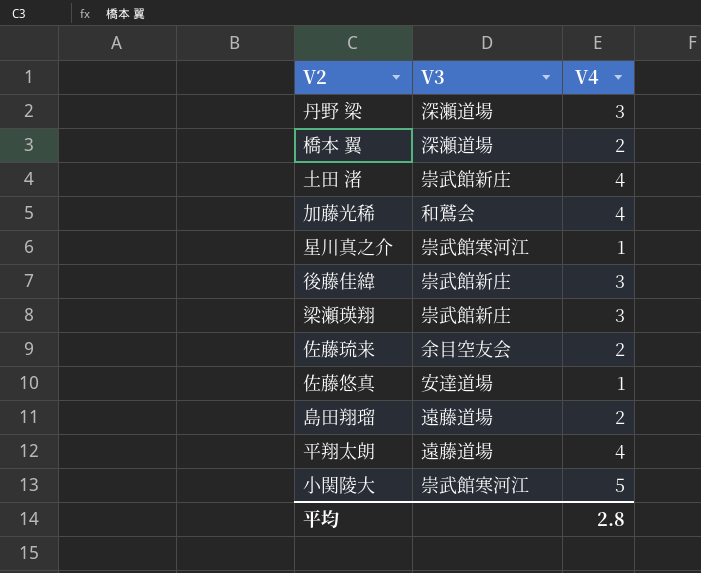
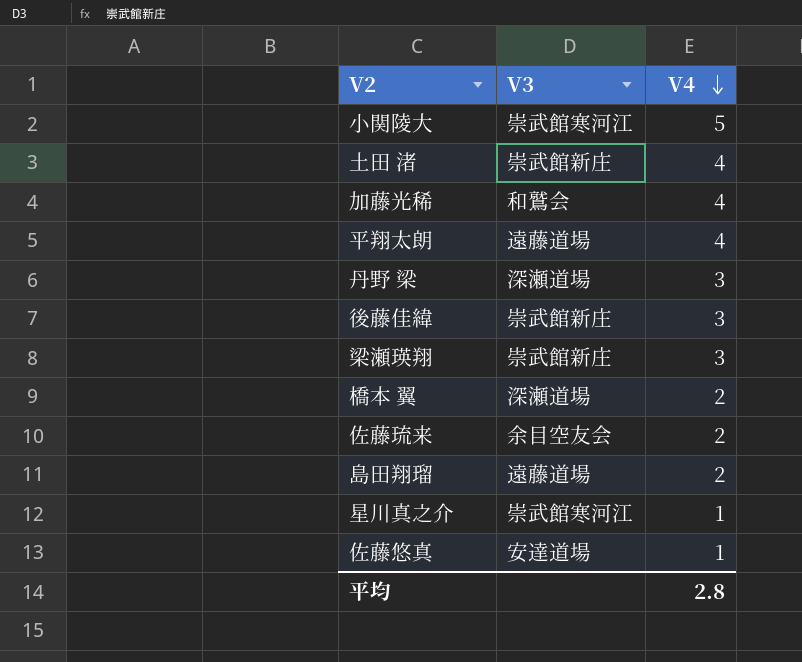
row order: none -> V4 descending

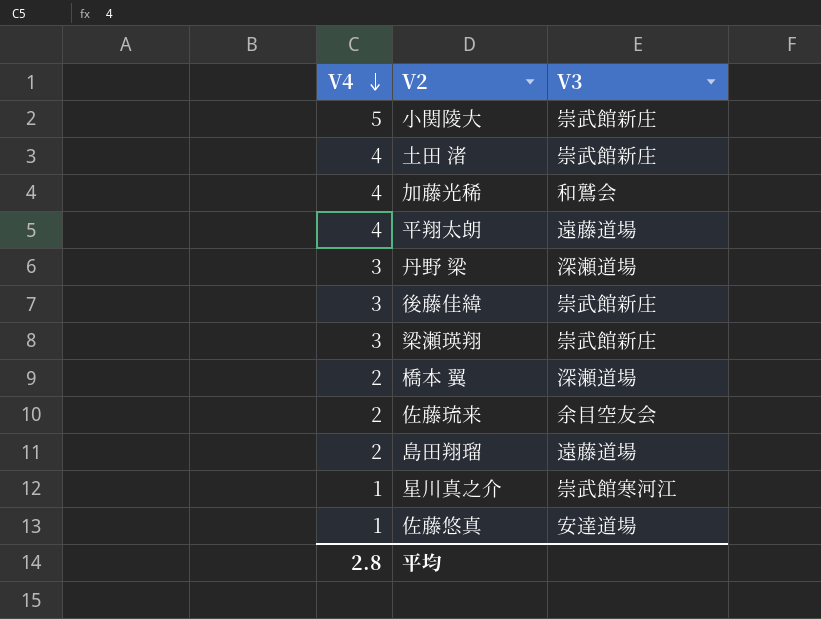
column V4 | position: 3 -> 1
小関陵大 | V3: 崇武館寒河江 -> 崇武館新庄

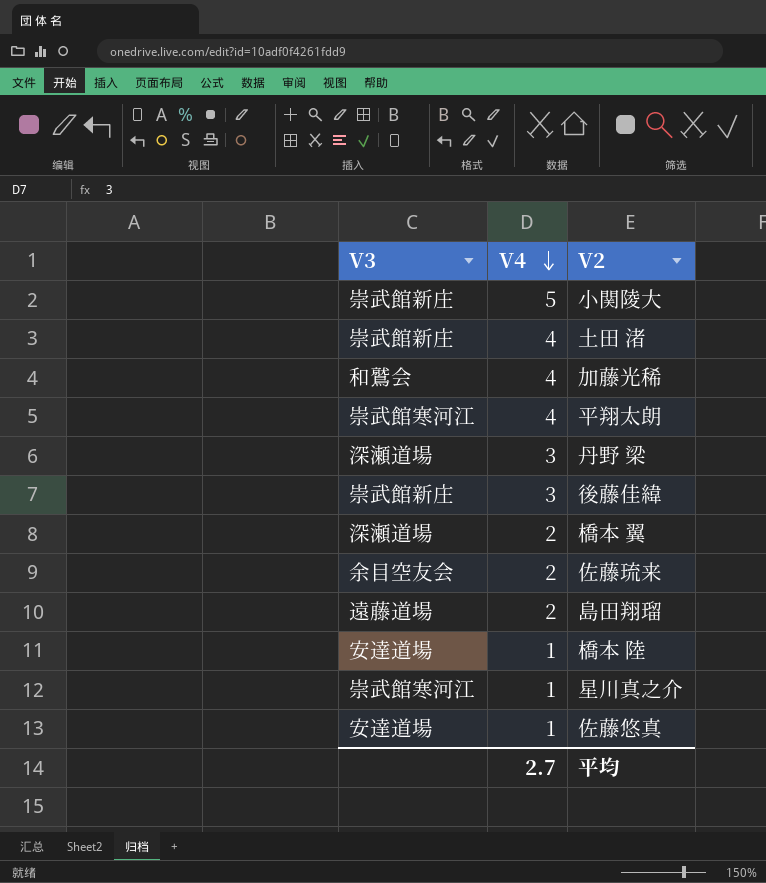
column V3 | position: 3 -> 1
row 梁瀬瑛翔: 3 | 崇武館新庄 -> none
平翔太朗 | V3: 遠藤道場 -> 崇武館寒河江
row 橋本 陸: none -> 安達道場 | 1
平均 | V4: 2.8 -> 2.7

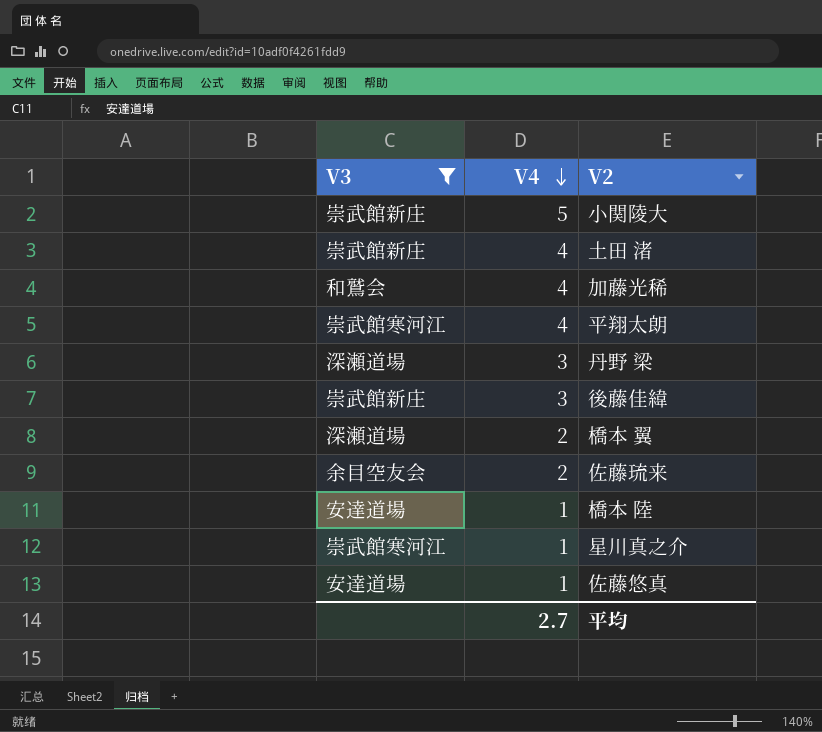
filter: none -> V3 != 遠藤道場

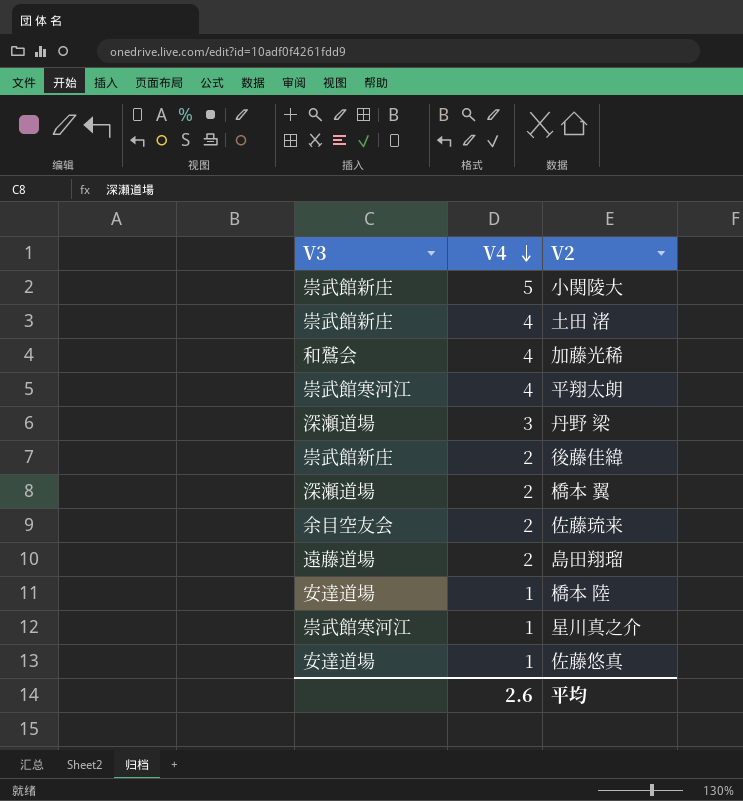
filter: V3 != 遠藤道場 -> none
後藤佳緯 | V4: 3 -> 2
平均 | V4: 2.7 -> 2.6

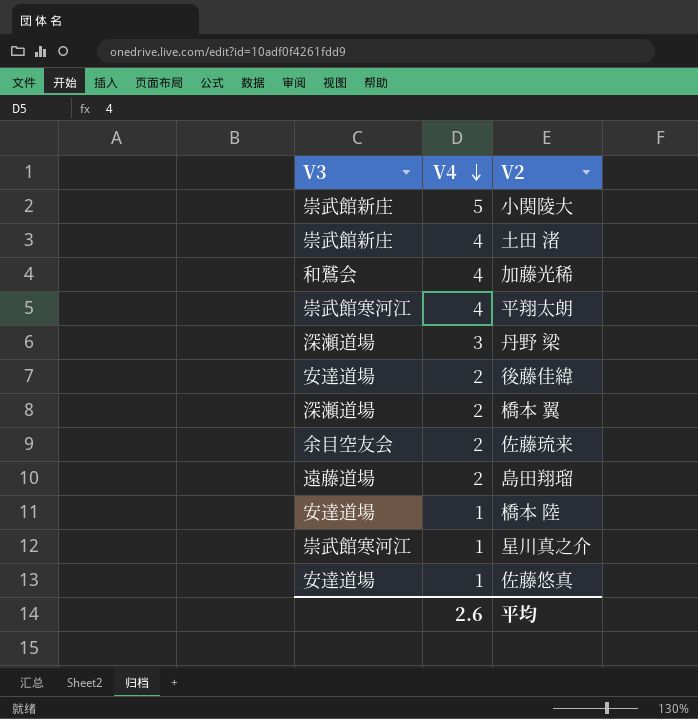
後藤佳緯 | V3: 崇武館新庄 -> 安達道場

